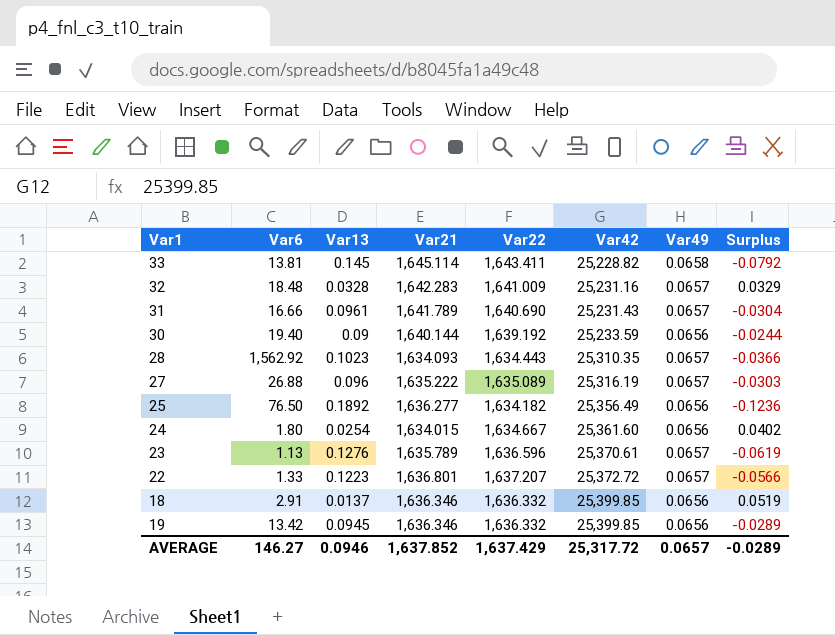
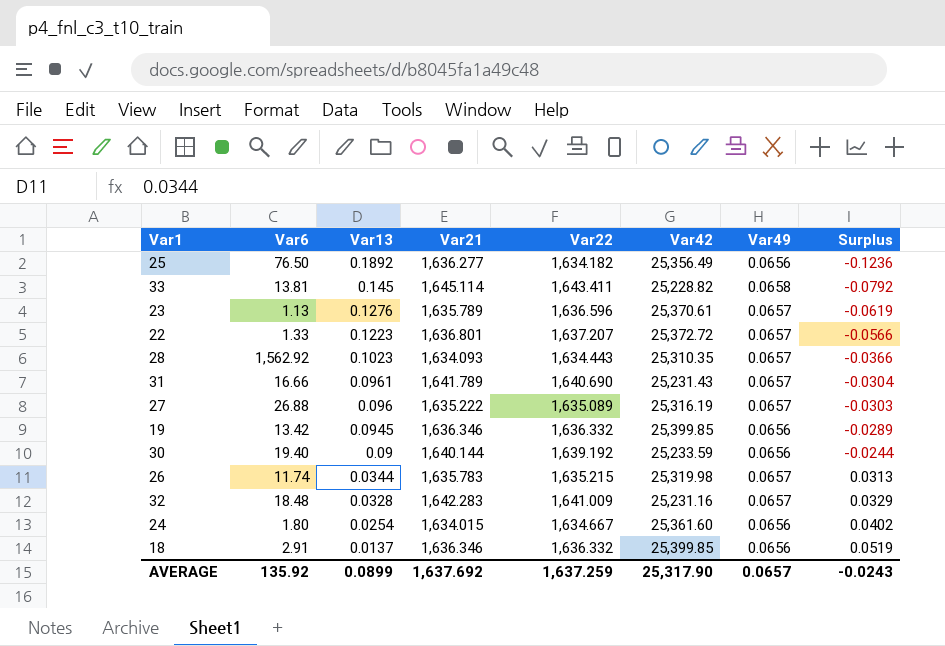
row order: Var42 ascending -> Var13 descending
row 26: none -> 11.74 | 0.0344 | 1,635.783 | 1,635.215 | 25,319.98 | 0.0657 | 0.0313
AVERAGE | Var6: 146.27 -> 135.92
AVERAGE | Var13: 0.0946 -> 0.0899
AVERAGE | Var21: 1,637.852 -> 1,637.692
AVERAGE | Var22: 1,637.429 -> 1,637.259
AVERAGE | Var42: 25,317.72 -> 25,317.90
AVERAGE | Surplus: -0.0289 -> -0.0243

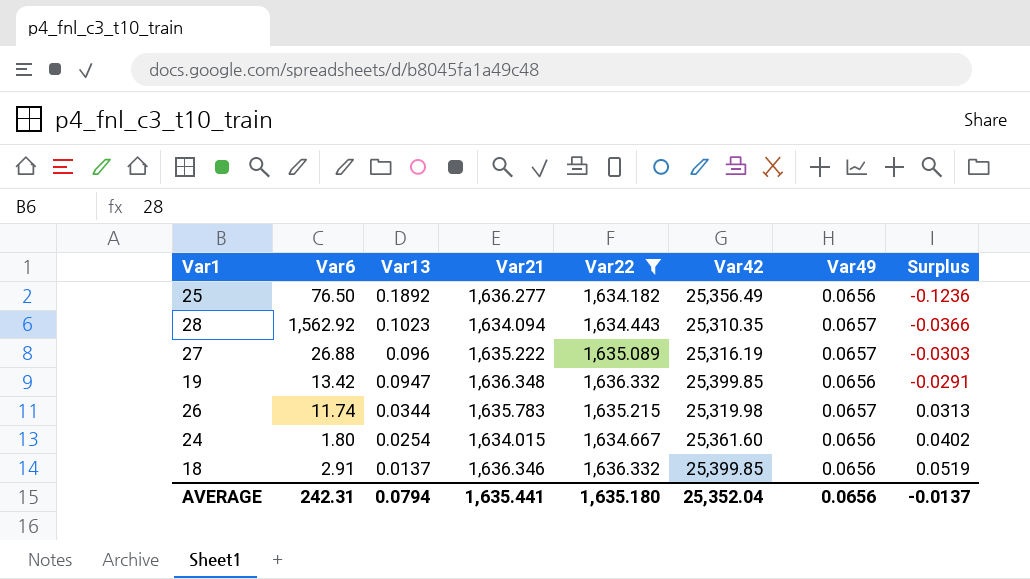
filter: none -> Var22 <= 1,636.332
28 | Var21: 1,634.093 -> 1,634.094
19 | Var13: 0.0945 -> 0.0947
19 | Var21: 1,636.346 -> 1,636.348
19 | Surplus: -0.0289 -> -0.0291
AVERAGE | Var6: 135.92 -> 242.31
AVERAGE | Var13: 0.0899 -> 0.0794
AVERAGE | Var21: 1,637.692 -> 1,635.441
AVERAGE | Var22: 1,637.259 -> 1,635.180
AVERAGE | Var42: 25,317.90 -> 25,352.04
AVERAGE | Var49: 0.0657 -> 0.0656
AVERAGE | Surplus: -0.0243 -> -0.0137

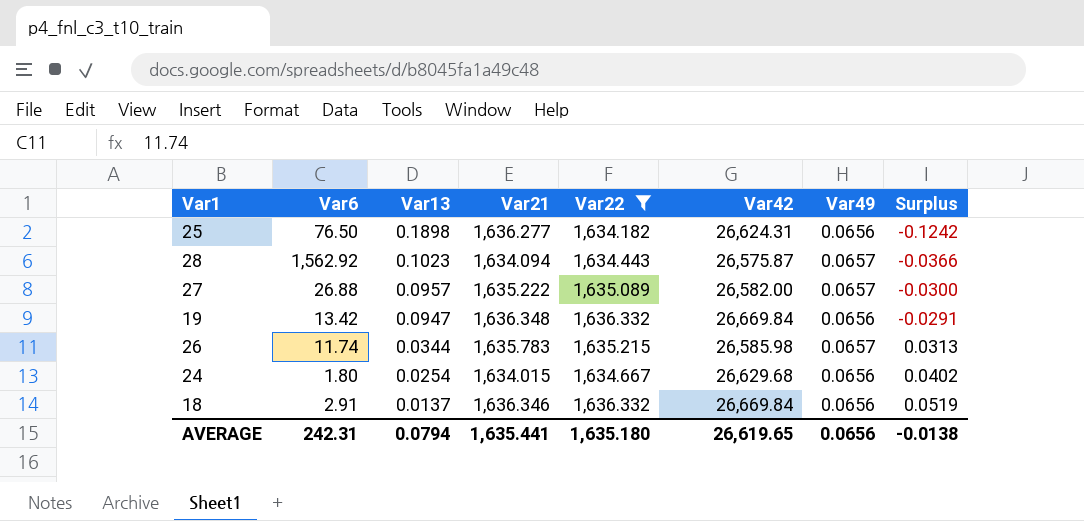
25 | Var13: 0.1892 -> 0.1898
25 | Var42: 25,356.49 -> 26,624.31
25 | Surplus: -0.1236 -> -0.1242
28 | Var42: 25,310.35 -> 26,575.87
27 | Var13: 0.096 -> 0.0957
27 | Var42: 25,316.19 -> 26,582.00
27 | Surplus: -0.0303 -> -0.0300
19 | Var42: 25,399.85 -> 26,669.84
26 | Var42: 25,319.98 -> 26,585.98
24 | Var42: 25,361.60 -> 26,629.68
18 | Var42: 25,399.85 -> 26,669.84
AVERAGE | Var42: 25,352.04 -> 26,619.65
AVERAGE | Surplus: -0.0137 -> -0.0138

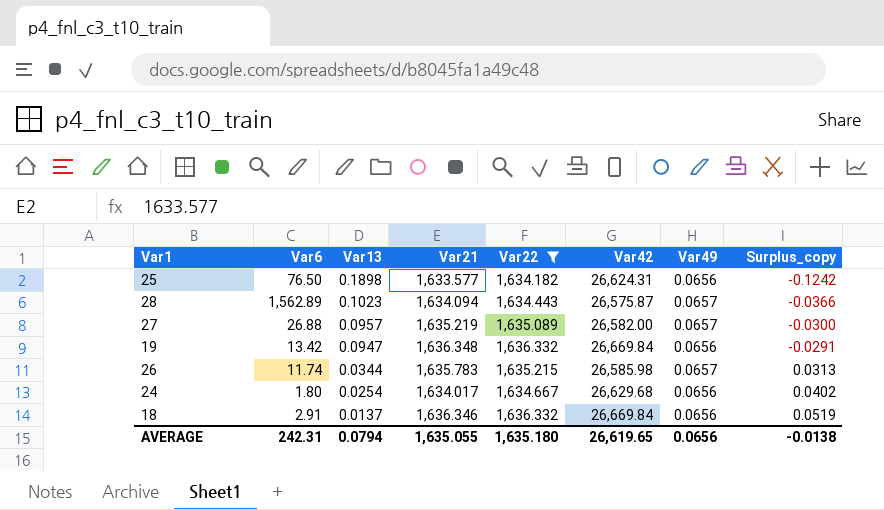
column name: Surplus -> Surplus_copy
25 | Var21: 1,636.277 -> 1,633.577
28 | Var6: 1,562.92 -> 1,562.89
27 | Var21: 1,635.222 -> 1,635.219
24 | Var21: 1,634.015 -> 1,634.017
AVERAGE | Var21: 1,635.441 -> 1,635.055

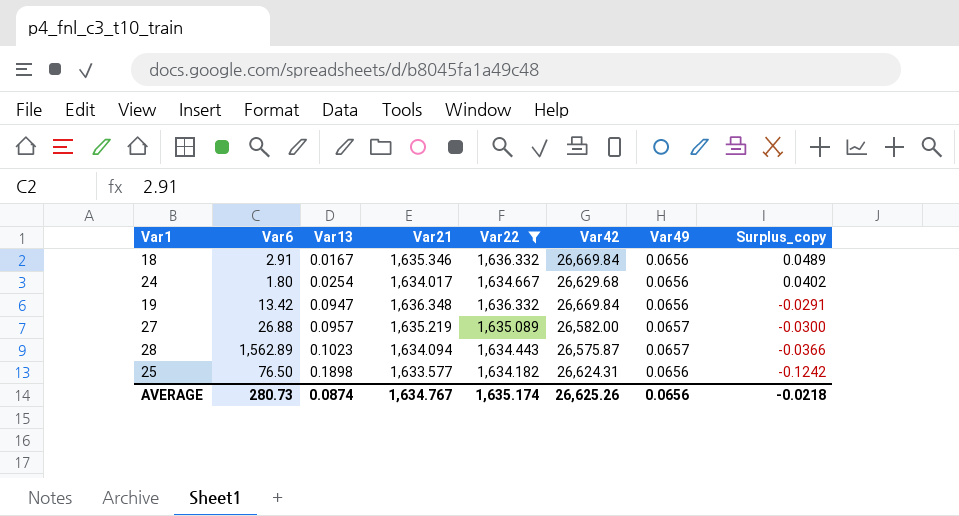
row order: Var13 descending -> Var13 ascending
row 26: 11.74 | 0.0344 | 1,635.783 | 1,635.215 | 26,585.98 | 0.0657 | 0.0313 -> none
18 | Var13: 0.0137 -> 0.0167
18 | Var21: 1,636.346 -> 1,635.346
18 | Surplus_copy: 0.0519 -> 0.0489
AVERAGE | Var6: 242.31 -> 280.73
AVERAGE | Var13: 0.0794 -> 0.0874
AVERAGE | Var21: 1,635.055 -> 1,634.767
AVERAGE | Var22: 1,635.180 -> 1,635.174
AVERAGE | Var42: 26,619.65 -> 26,625.26
AVERAGE | Surplus_copy: -0.0138 -> -0.0218

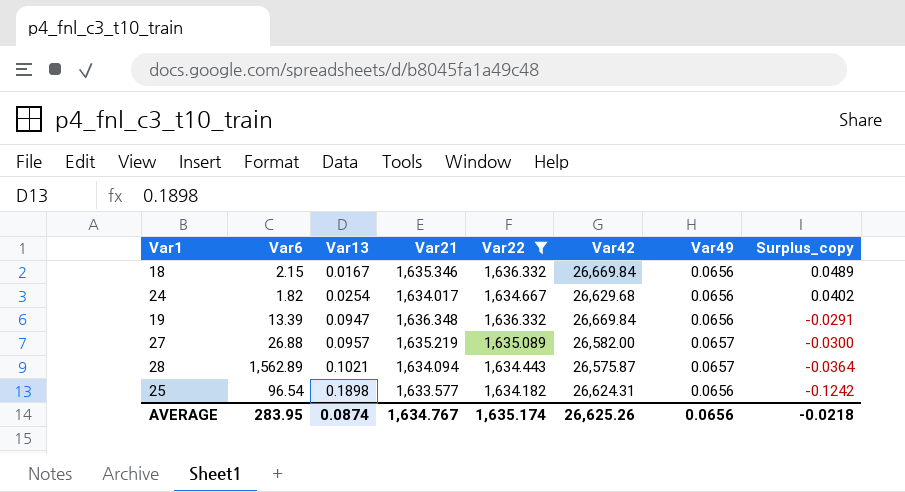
18 | Var6: 2.91 -> 2.15
24 | Var6: 1.80 -> 1.82
19 | Var6: 13.42 -> 13.39
28 | Var13: 0.1023 -> 0.1021
28 | Surplus_copy: -0.0366 -> -0.0364
25 | Var6: 76.50 -> 96.54
AVERAGE | Var6: 280.73 -> 283.95

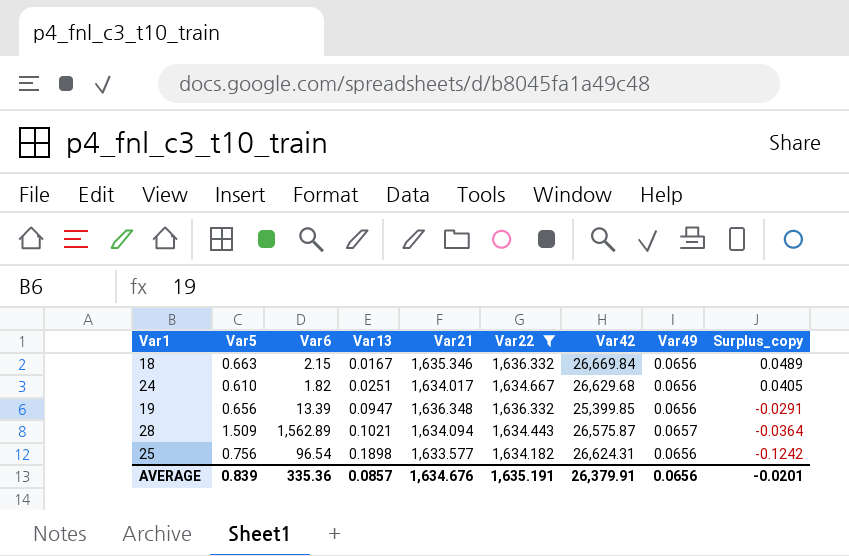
column Var5 | position: none -> 2
row 27: 26.88 | 0.0957 | 1,635.219 | 1,635.089 | 26,582.00 | 0.0657 | -0.0300 -> none
24 | Var13: 0.0254 -> 0.0251
24 | Surplus_copy: 0.0402 -> 0.0405
19 | Var42: 26,669.84 -> 25,399.85
AVERAGE | Var6: 283.95 -> 335.36
AVERAGE | Var13: 0.0874 -> 0.0857
AVERAGE | Var21: 1,634.767 -> 1,634.676
AVERAGE | Var22: 1,635.174 -> 1,635.191
AVERAGE | Var42: 26,625.26 -> 26,379.91
AVERAGE | Surplus_copy: -0.0218 -> -0.0201

